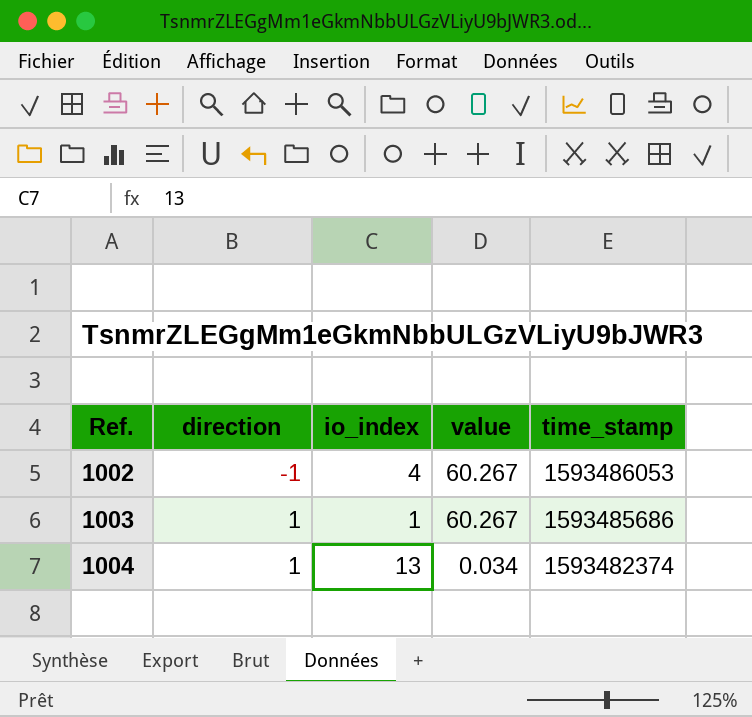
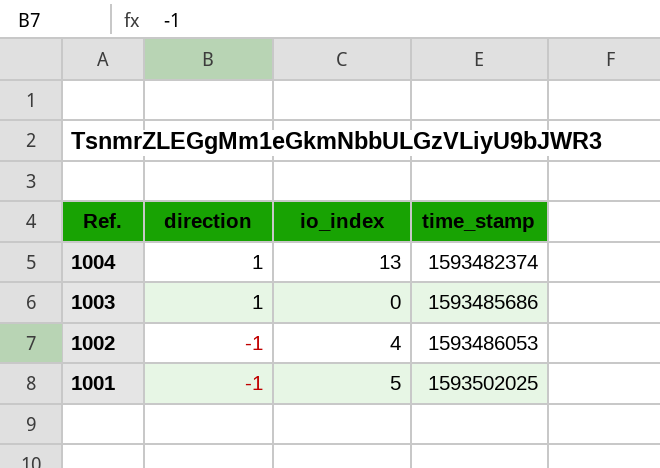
row order: Ref. ascending -> Ref. descending
column value | position: 4 -> none
1003 | io_index: 1 -> 0
row 1001: none -> -1 | 5 | 1593502025

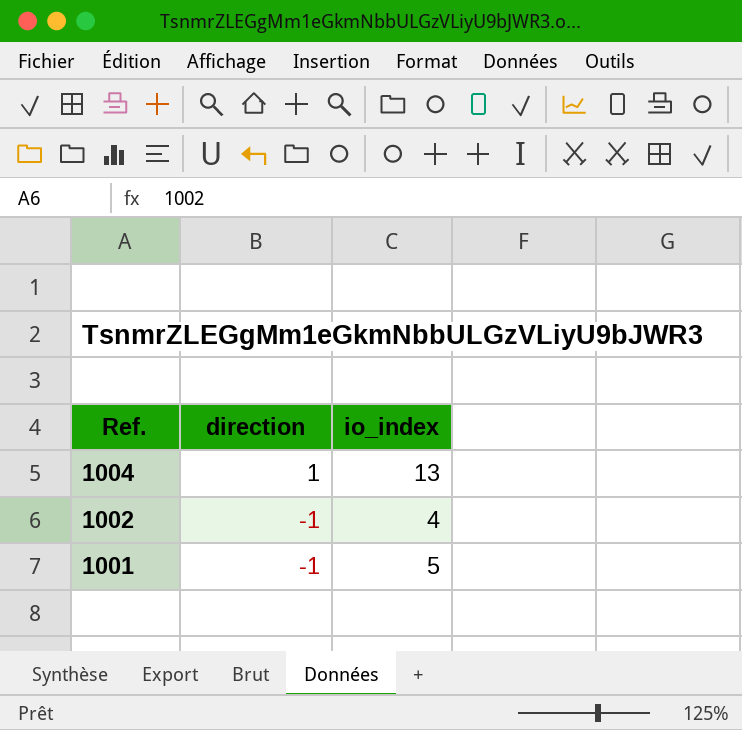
column time_stamp | position: 4 -> none
row 1003: 1 | 0 | 1593485686 -> none

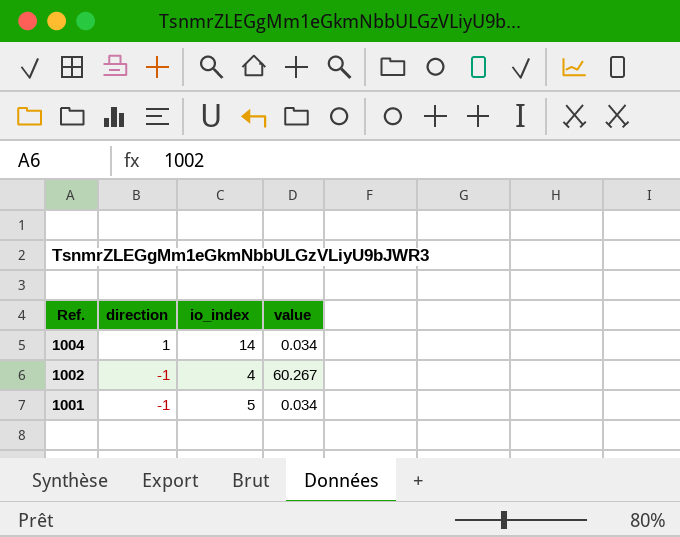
column value | position: none -> 4
1004 | io_index: 13 -> 14

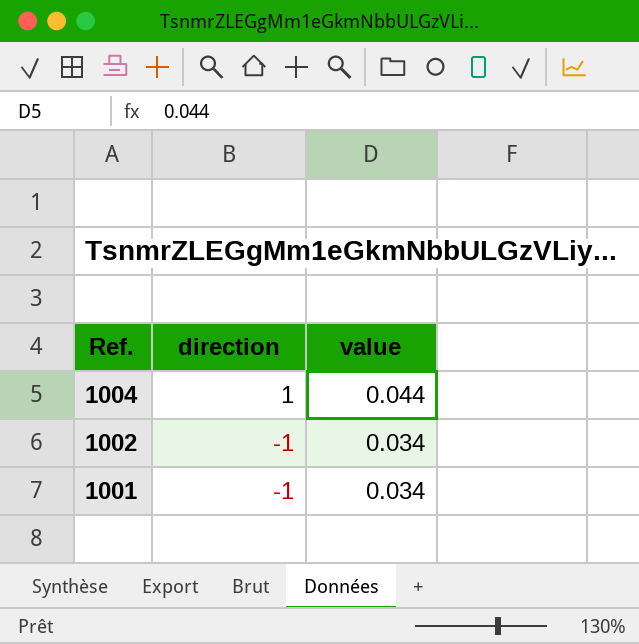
column io_index | position: 3 -> none
1004 | value: 0.034 -> 0.044
1002 | value: 60.267 -> 0.034

